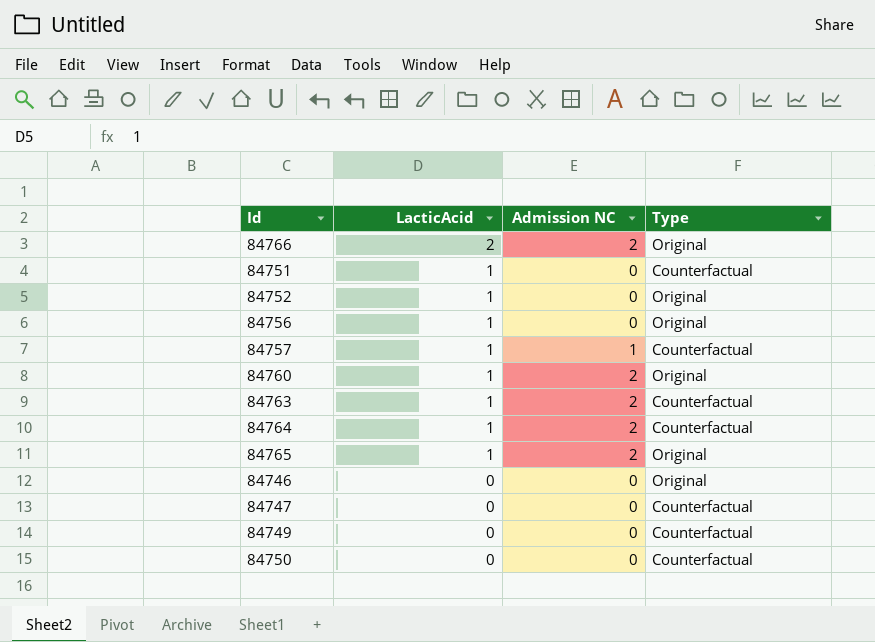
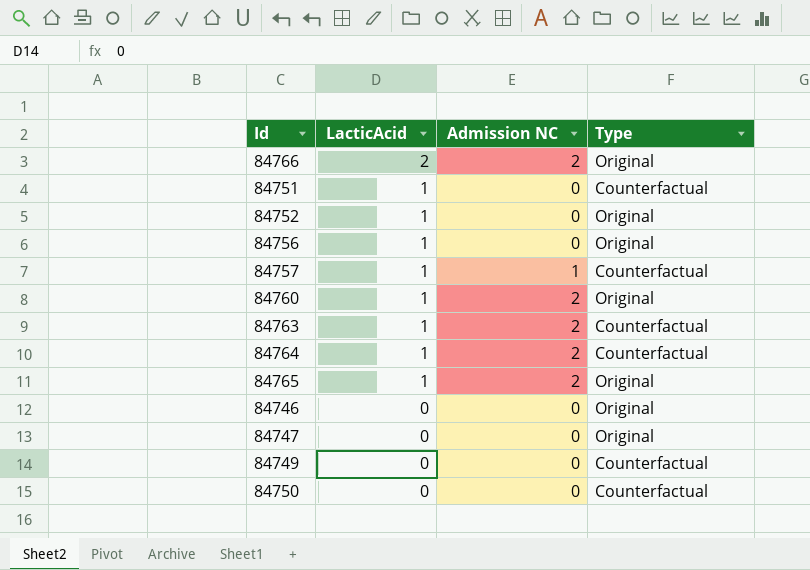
84747 | Type: Counterfactual -> Original

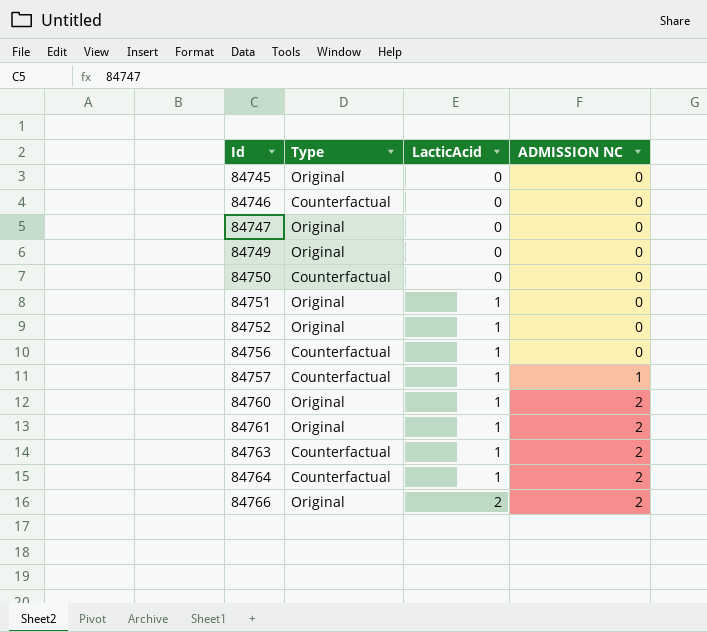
row order: LacticAcid descending -> Id ascending
column Type | position: 4 -> 2
column name: Admission NC -> ADMISSION NC
row 84765: 1 | 2 | Original -> none
row 84745: none -> Original | 0 | 0
84746 | Type: Original -> Counterfactual
84749 | Type: Counterfactual -> Original
84751 | Type: Counterfactual -> Original
84756 | Type: Original -> Counterfactual
row 84761: none -> Original | 1 | 2

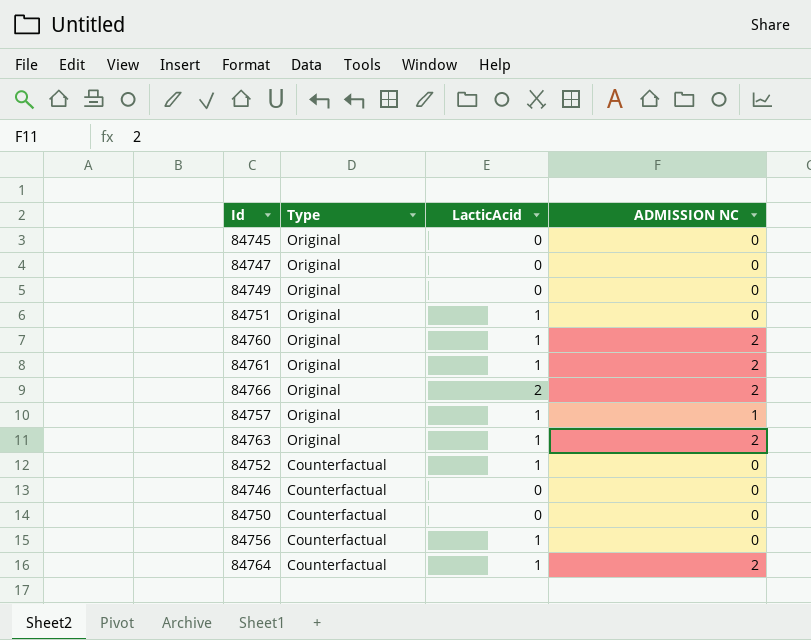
row order: Id ascending -> Type descending
84757 | Type: Counterfactual -> Original
84763 | Type: Counterfactual -> Original
84752 | Type: Original -> Counterfactual

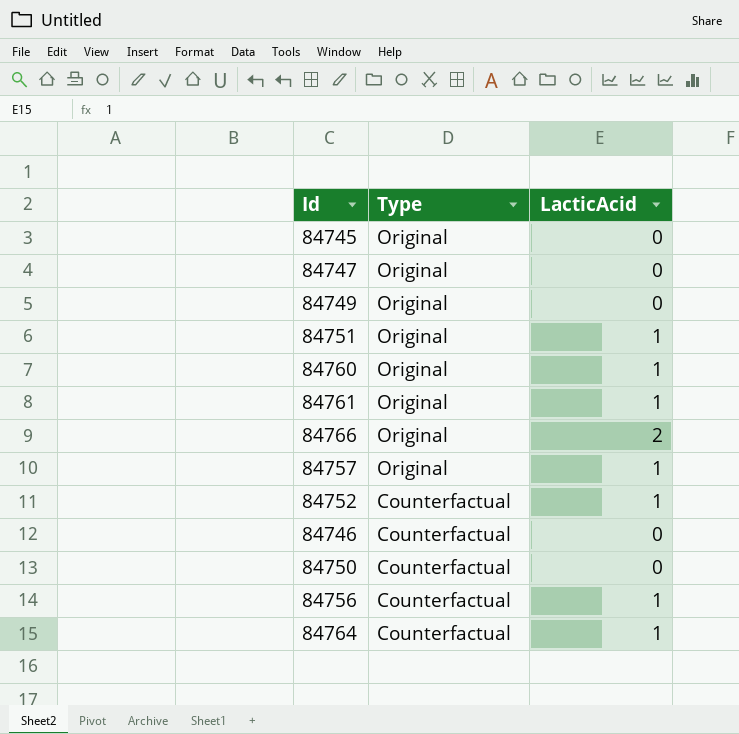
column ADMISSION NC | position: 4 -> none
row 84763: Original | 1 | 2 -> none

